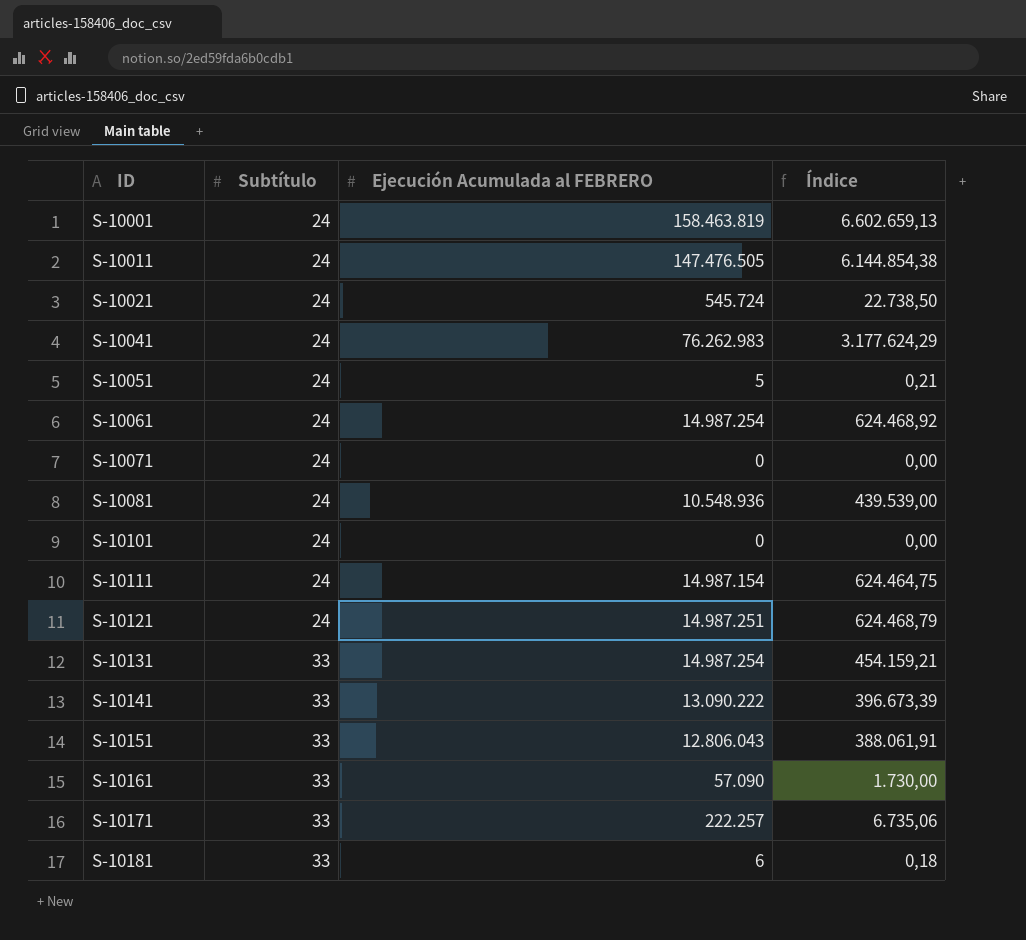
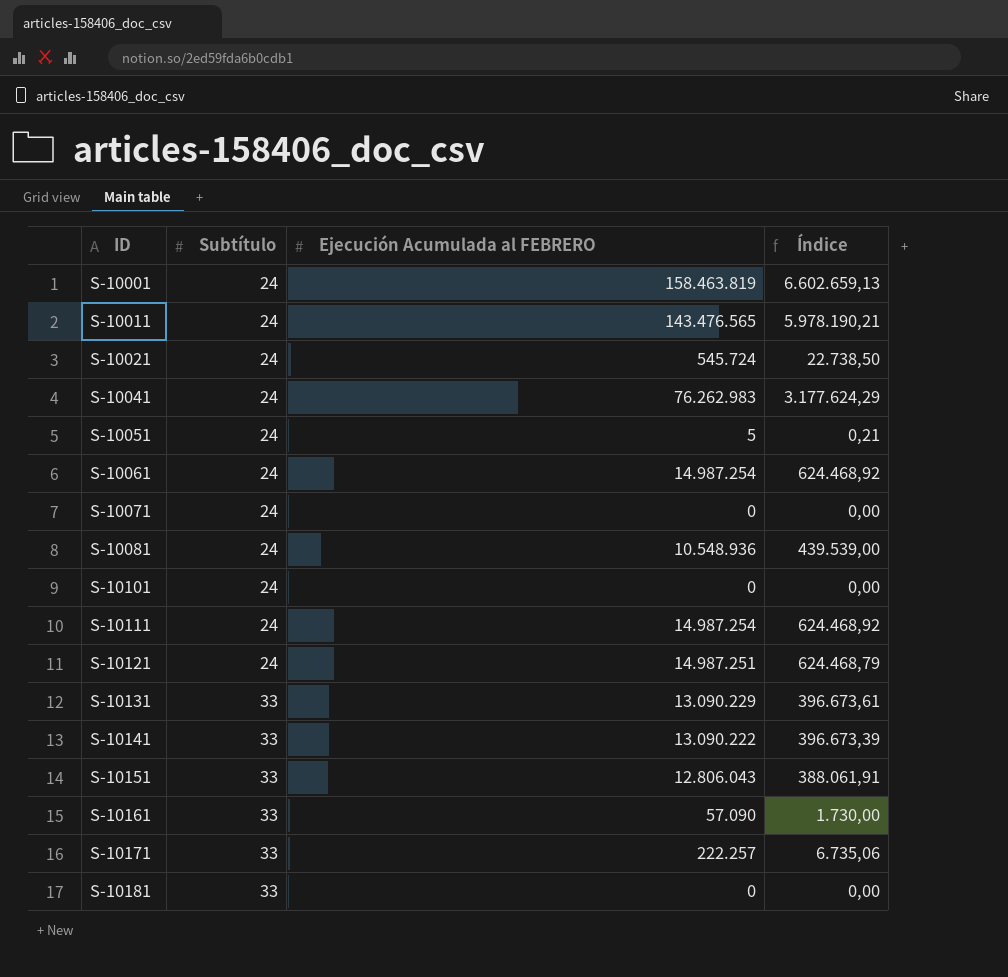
S-10011 | Ejecución Acumulada al FEBRERO: 147.476.505 -> 143.476.565
S-10011 | Índice: 6.144.854,38 -> 5.978.190,21
S-10111 | Ejecución Acumulada al FEBRERO: 14.987.154 -> 14.987.254
S-10111 | Índice: 624.464,75 -> 624.468,92
S-10131 | Ejecución Acumulada al FEBRERO: 14.987.254 -> 13.090.229
S-10131 | Índice: 454.159,21 -> 396.673,61
S-10181 | Ejecución Acumulada al FEBRERO: 6 -> 0
S-10181 | Índice: 0,18 -> 0,00

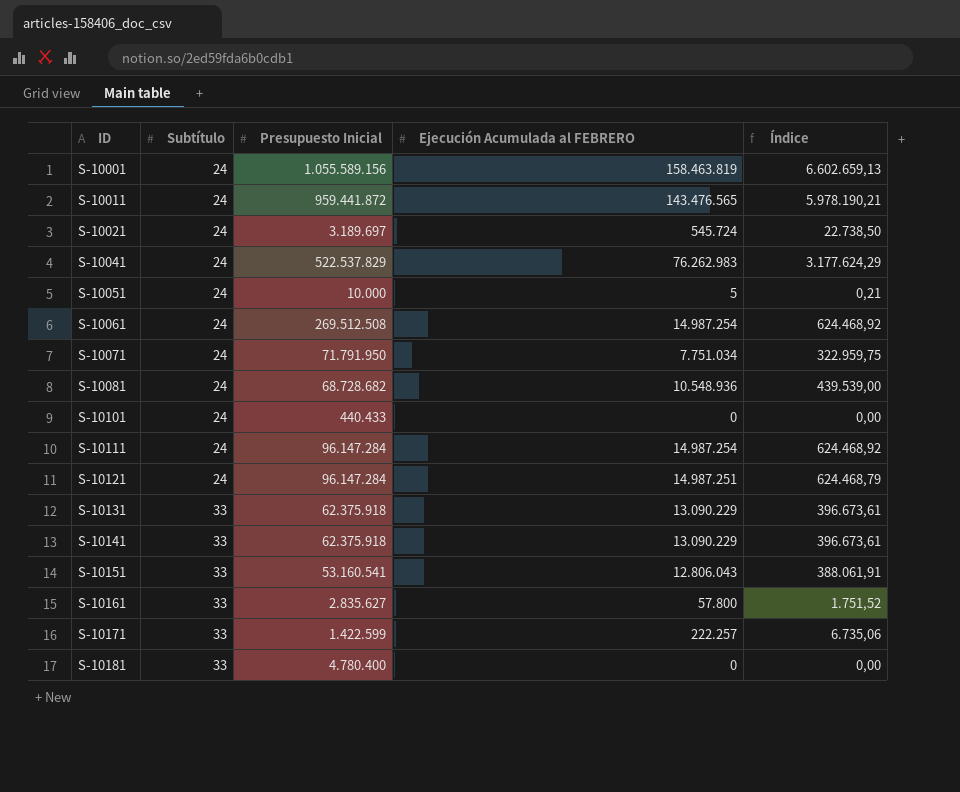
column Presupuesto Inicial | position: none -> 3
S-10071 | Ejecución Acumulada al FEBRERO: 0 -> 7.751.034
S-10071 | Índice: 0,00 -> 322.959,75
S-10141 | Ejecución Acumulada al FEBRERO: 13.090.222 -> 13.090.229
S-10141 | Índice: 396.673,39 -> 396.673,61
S-10161 | Ejecución Acumulada al FEBRERO: 57.090 -> 57.800
S-10161 | Índice: 1.730,00 -> 1.751,52

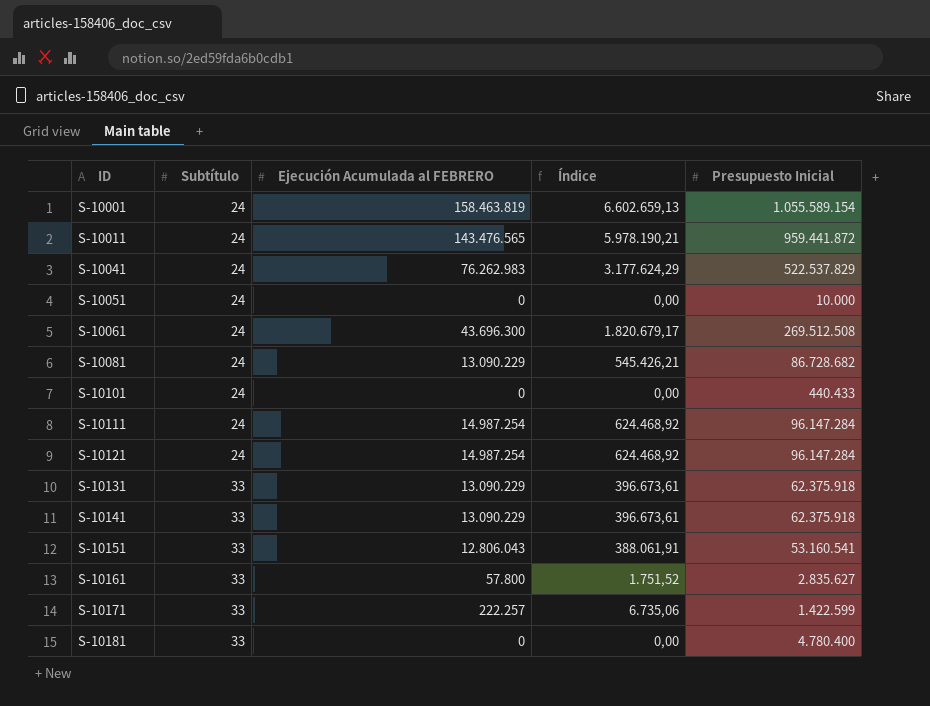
column Presupuesto Inicial | position: 3 -> 5
row S-10021: 24 | 3.189.697 | 545.724 | 22.738,50 -> none
row S-10071: 24 | 71.791.950 | 7.751.034 | 322.959,75 -> none
S-10001 | Presupuesto Inicial: 1.055.589.156 -> 1.055.589.154
S-10051 | Ejecución Acumulada al FEBRERO: 5 -> 0
S-10051 | Índice: 0,21 -> 0,00
S-10061 | Ejecución Acumulada al FEBRERO: 14.987.254 -> 43.696.300
S-10061 | Índice: 624.468,92 -> 1.820.679,17
S-10081 | Ejecución Acumulada al FEBRERO: 10.548.936 -> 13.090.229
S-10081 | Índice: 439.539,00 -> 545.426,21
S-10081 | Presupuesto Inicial: 68.728.682 -> 86.728.682
S-10121 | Ejecución Acumulada al FEBRERO: 14.987.251 -> 14.987.254
S-10121 | Índice: 624.468,79 -> 624.468,92

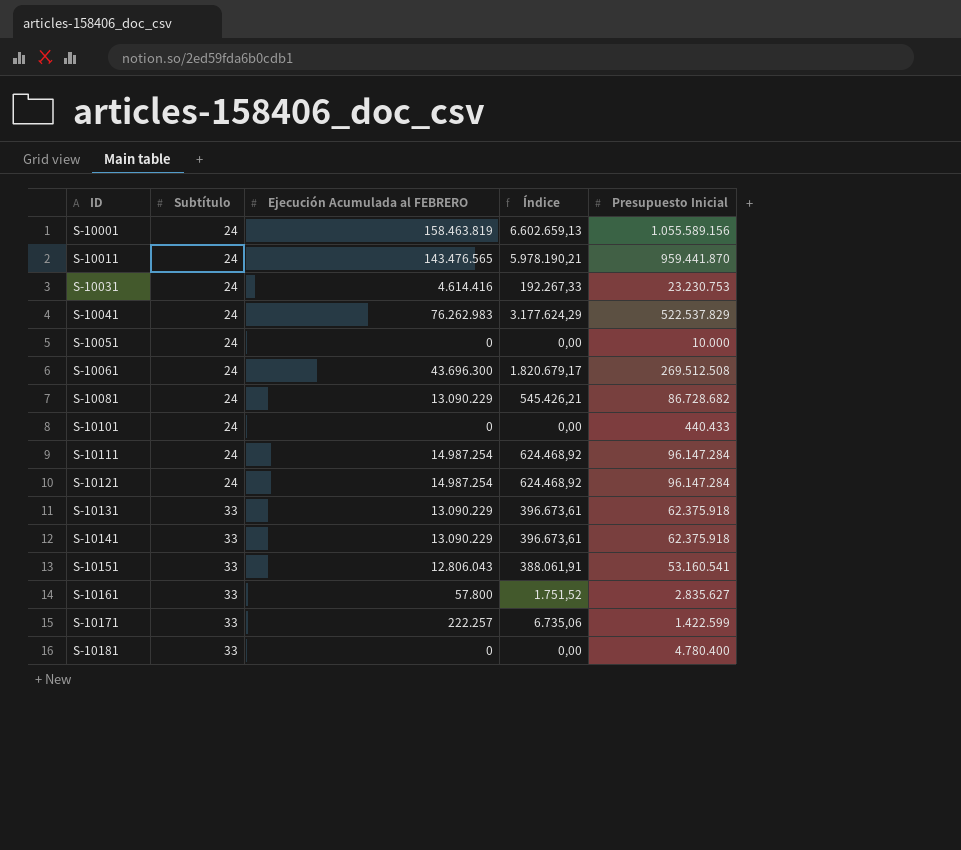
S-10001 | Presupuesto Inicial: 1.055.589.154 -> 1.055.589.156
S-10011 | Presupuesto Inicial: 959.441.872 -> 959.441.870
row S-10031: none -> 24 | 4.614.416 | 192.267,33 | 23.230.753

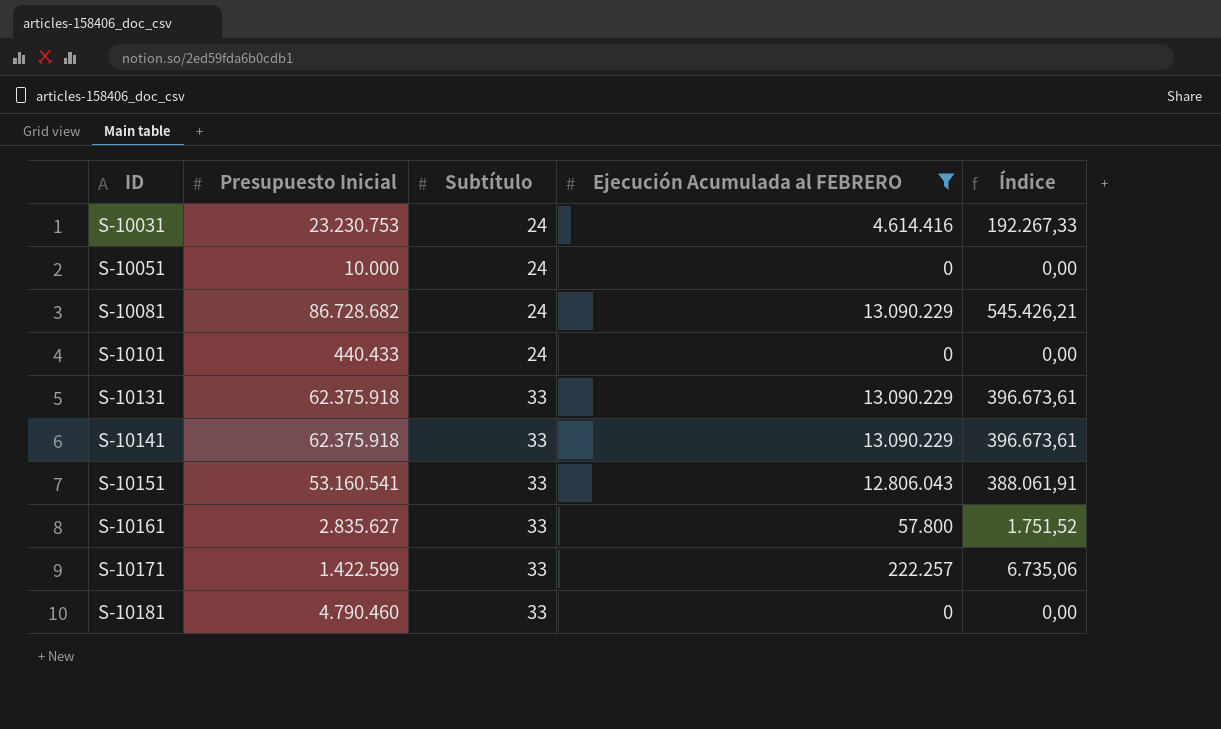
filter: none -> Ejecución Acumulada al FEBRERO <= 13.090.229
column Presupuesto Inicial | position: 5 -> 2
S-10181 | Presupuesto Inicial: 4.780.400 -> 4.790.460

